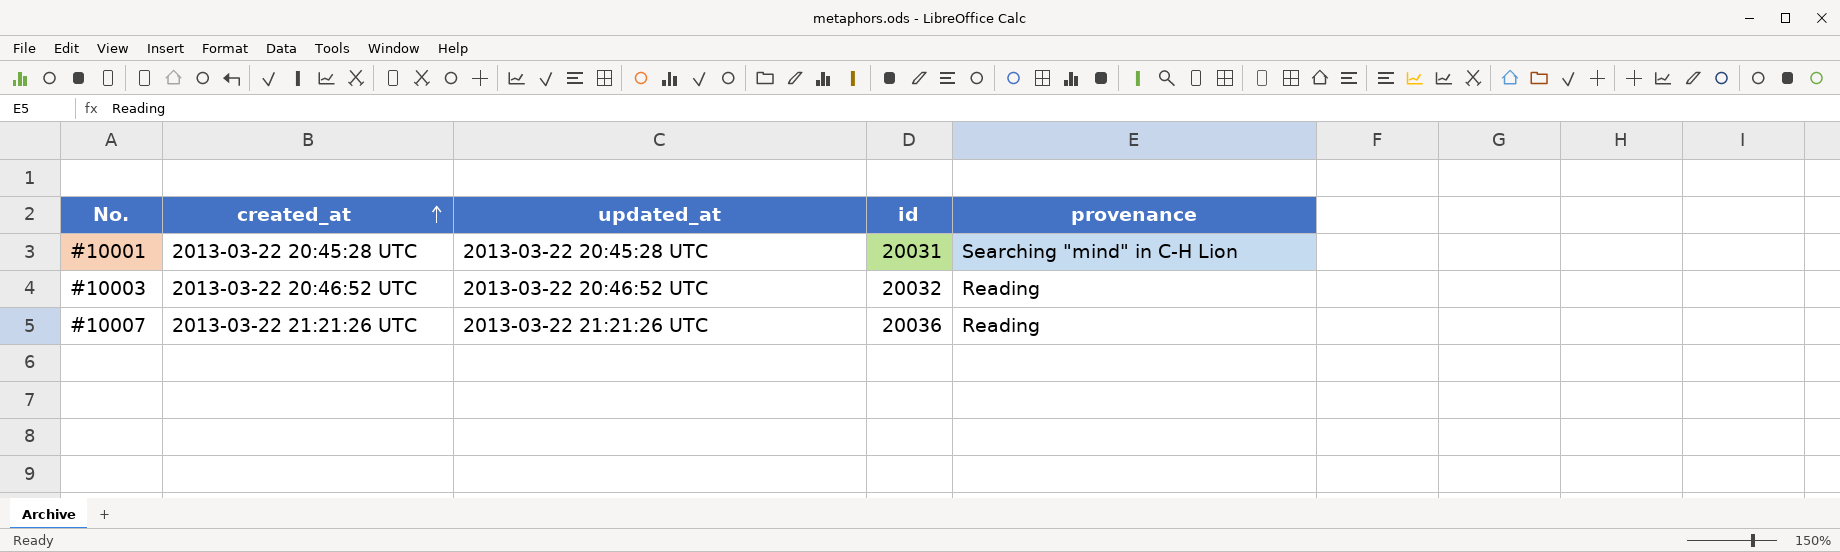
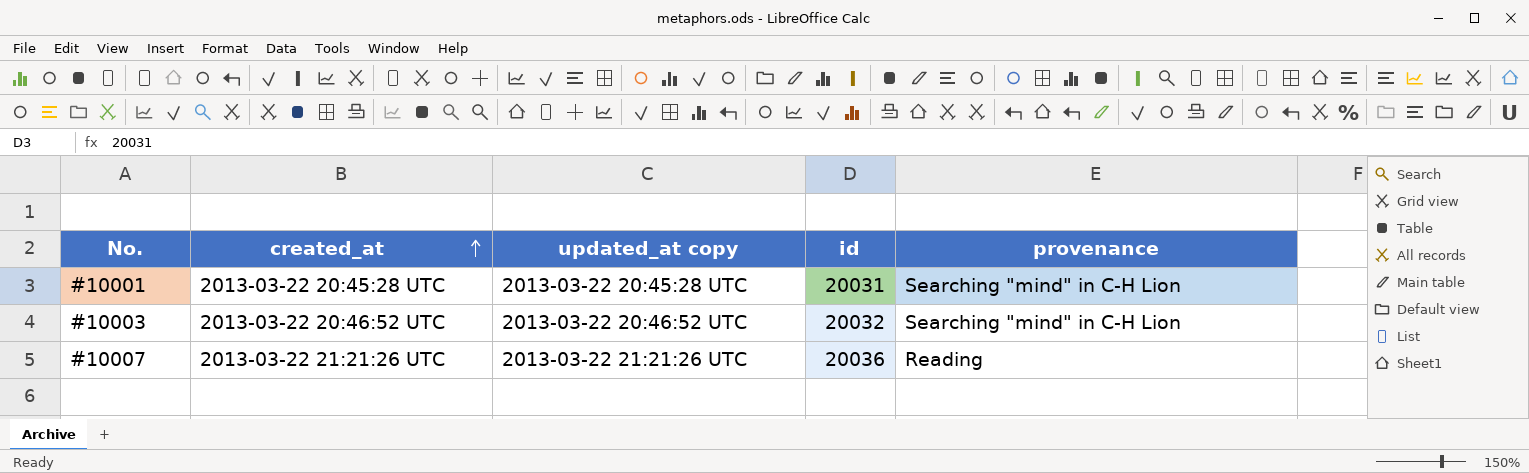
column name: updated_at -> updated_at copy
#10003 | provenance: Reading -> Searching "mind" in C-H Lion

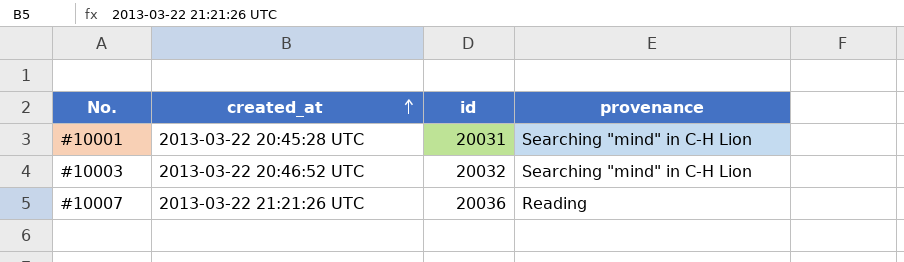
column updated_at copy | position: 3 -> none

